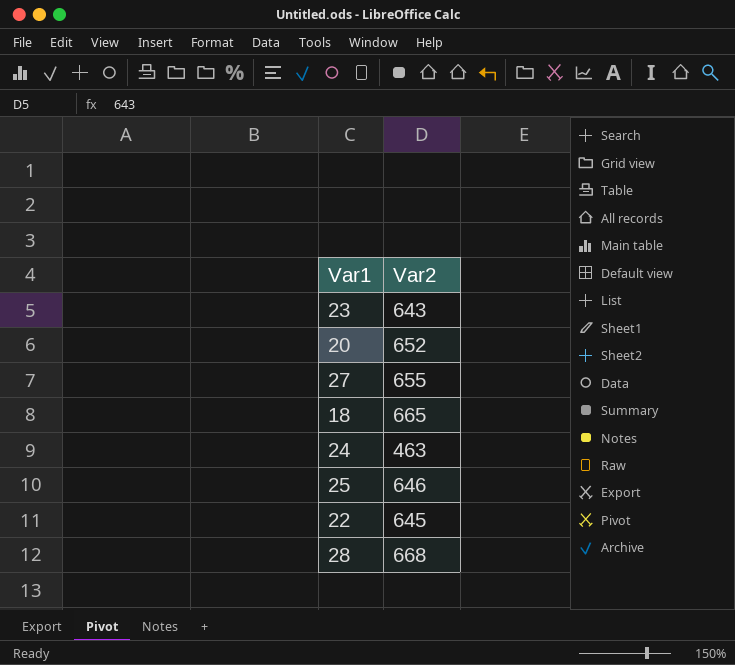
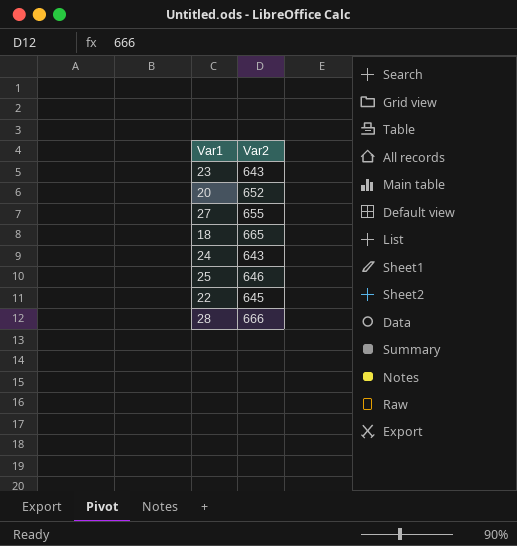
24 | Var2: 463 -> 643
28 | Var2: 668 -> 666

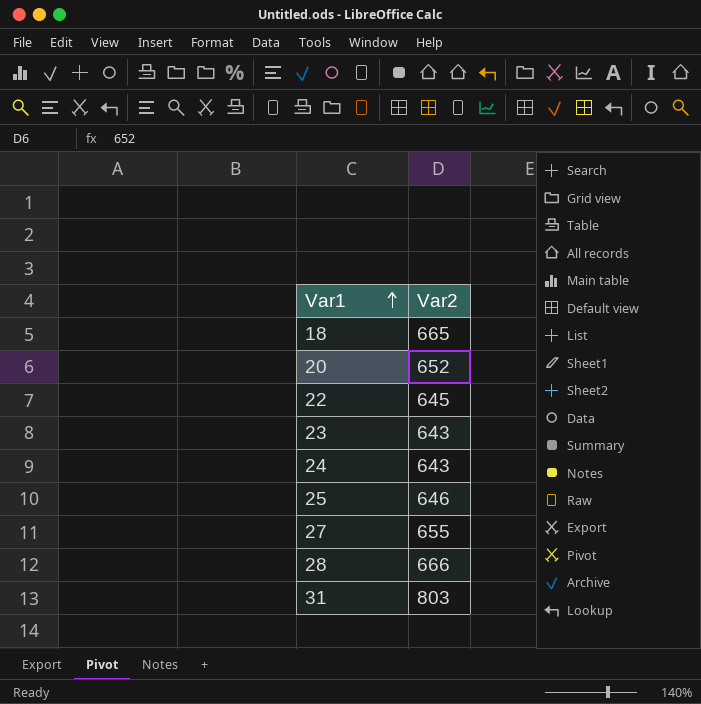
row order: none -> Var1 ascending
row 31: none -> 803

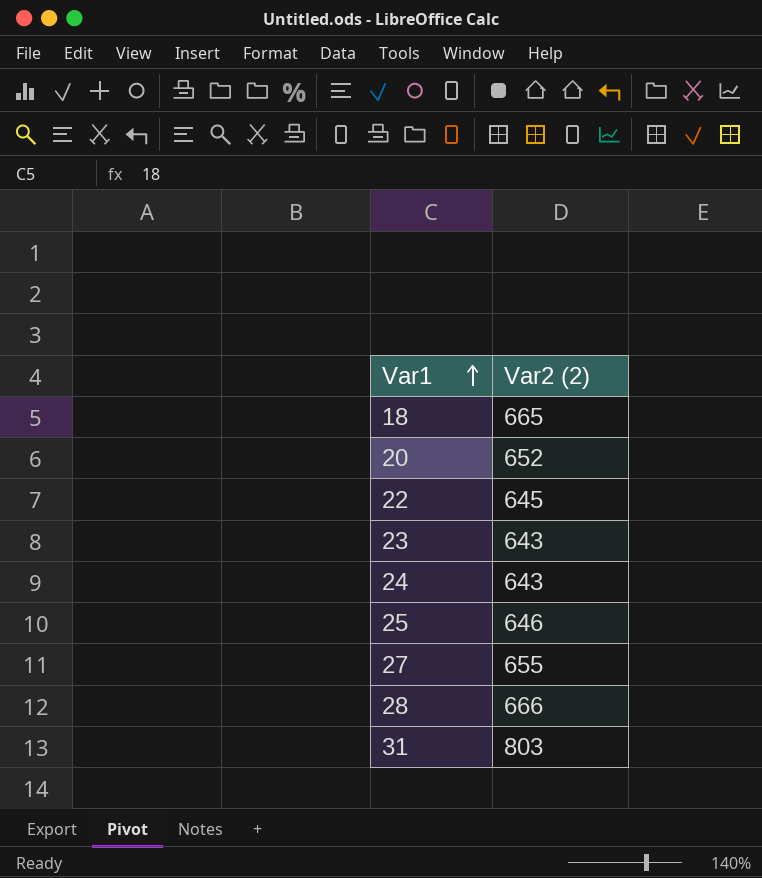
column name: Var2 -> Var2 (2)

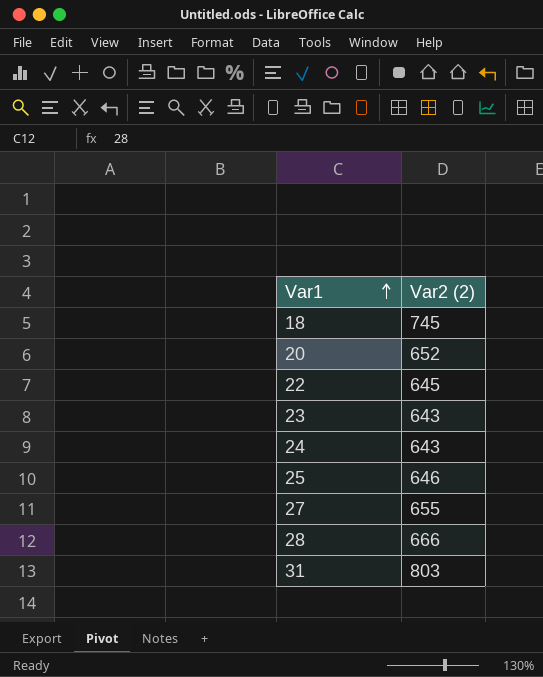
18 | Var2 (2): 665 -> 745

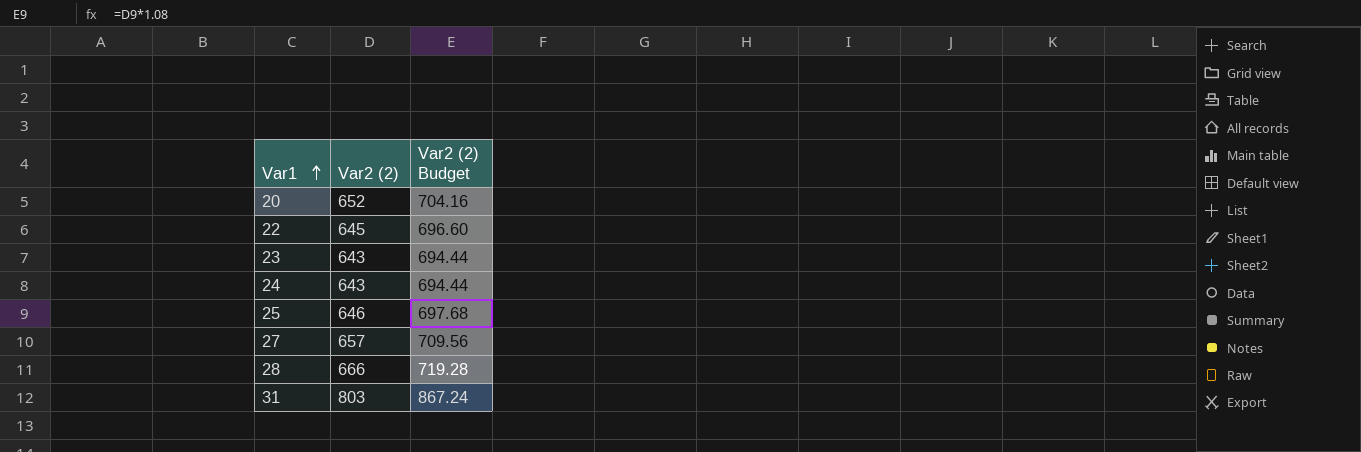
column Var2 (2) Budget | formula: none -> [Var2 (2)] * 1.08
row 18: 745 -> none
27 | Var2 (2): 655 -> 657

